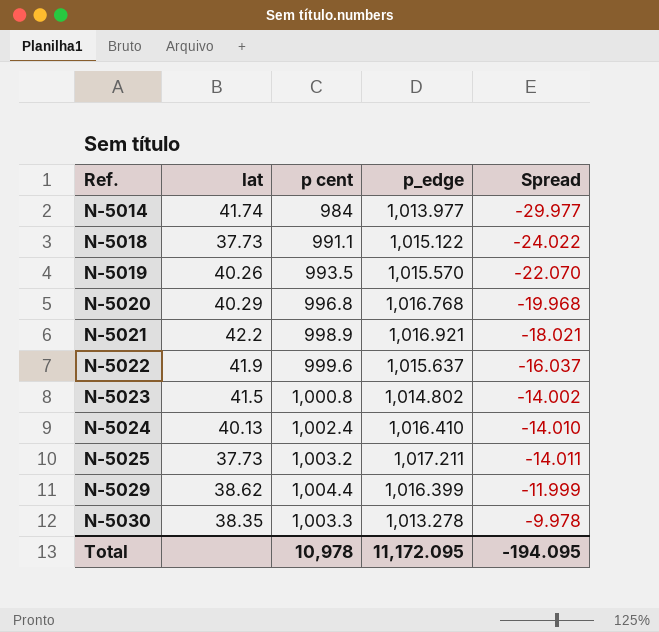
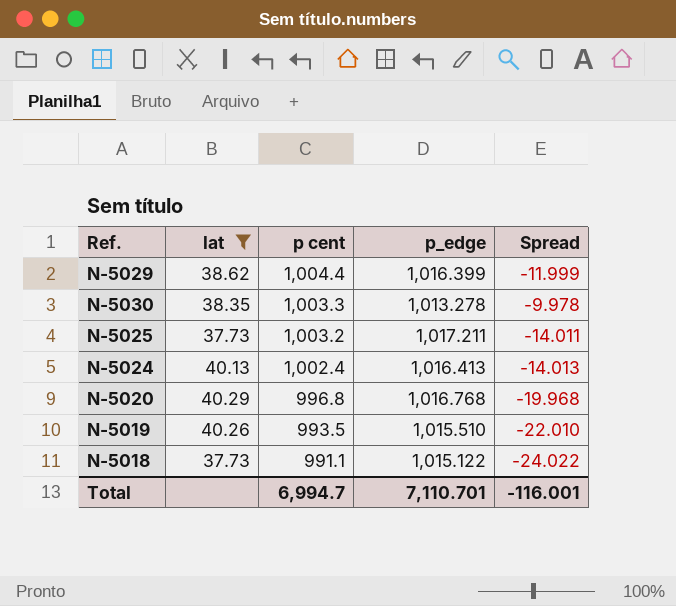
filter: none -> lat <= 40.29
row order: Ref. ascending -> p cent descending
N-5024 | p_edge: 1,016.410 -> 1,016.413
N-5024 | Spread: -14.010 -> -14.013
N-5019 | p_edge: 1,015.570 -> 1,015.510
N-5019 | Spread: -22.070 -> -22.010
Total | p cent: 10,978 -> 6,994.7
Total | p_edge: 11,172.095 -> 7,110.701
Total | Spread: -194.095 -> -116.001

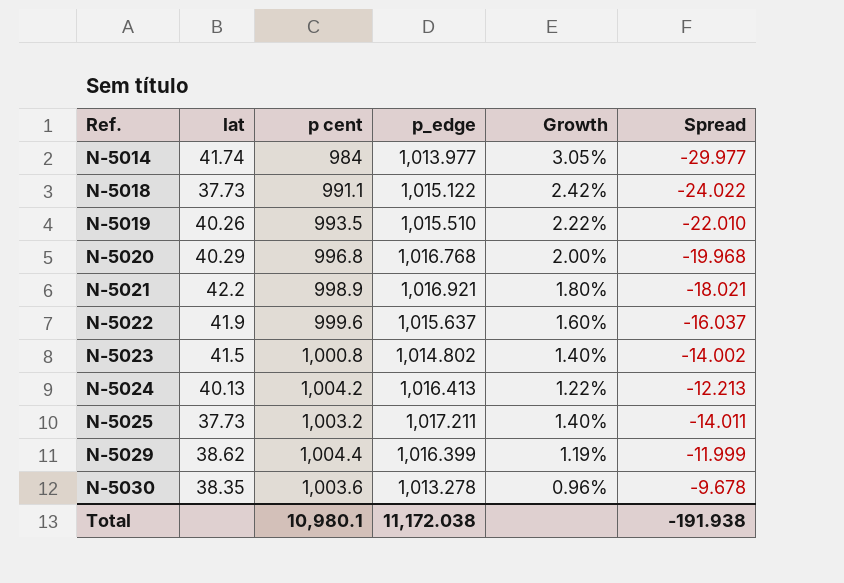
filter: lat <= 40.29 -> none
row order: p cent descending -> Ref. ascending
column Growth | formula: none -> ([p_edge] - [p cent]) / [p cent]
N-5024 | p cent: 1,002.4 -> 1,004.2
N-5024 | Spread: -14.013 -> -12.213
N-5030 | p cent: 1,003.3 -> 1,003.6
N-5030 | Spread: -9.978 -> -9.678
Total | p cent: 6,994.7 -> 10,980.1
Total | p_edge: 7,110.701 -> 11,172.038
Total | Spread: -116.001 -> -191.938

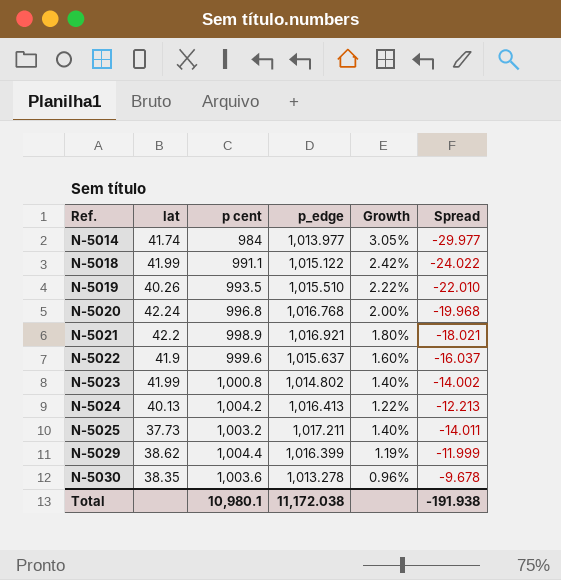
N-5018 | lat: 37.73 -> 41.99
N-5020 | lat: 40.29 -> 42.24
N-5023 | lat: 41.5 -> 41.99

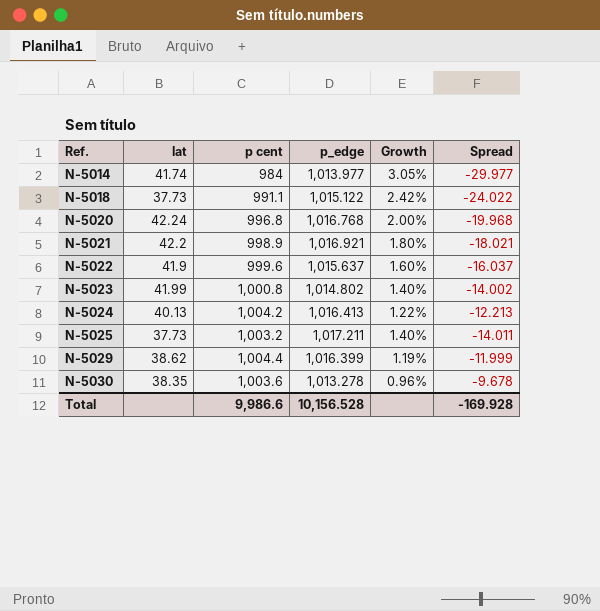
row N-5019: 40.26 | 993.5 | 1,015.510 | 2.22% | -22.010 -> none
N-5018 | lat: 41.99 -> 37.73
Total | p cent: 10,980.1 -> 9,986.6
Total | p_edge: 11,172.038 -> 10,156.528
Total | Spread: -191.938 -> -169.928

